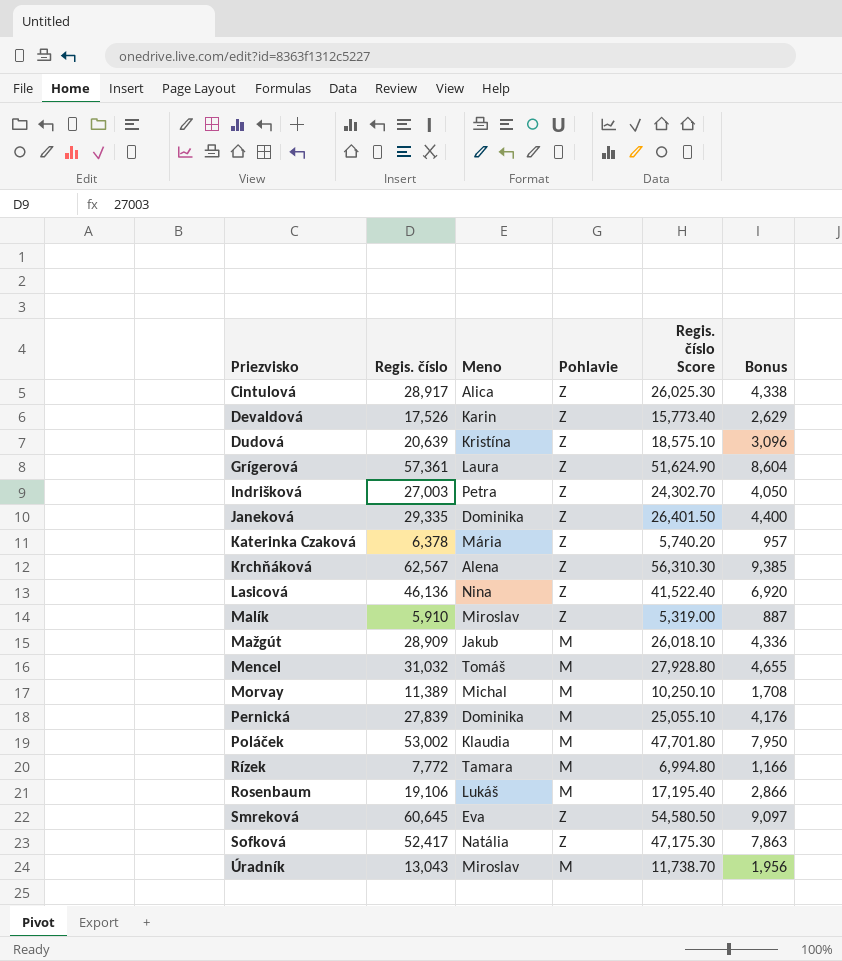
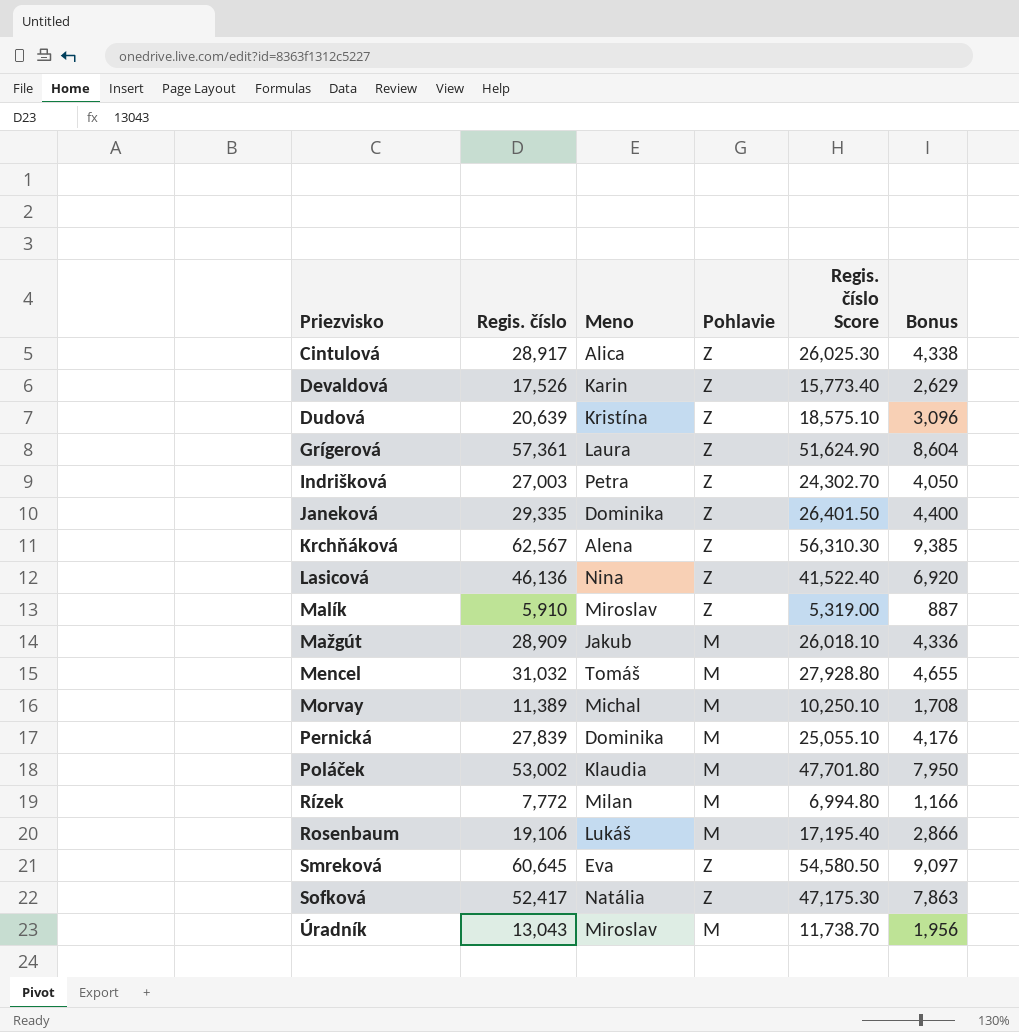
row Katerinka Czaková: 6,378 | Mária | Z | 5,740.20 | 957 -> none
Rízek | Meno: Tamara -> Milan

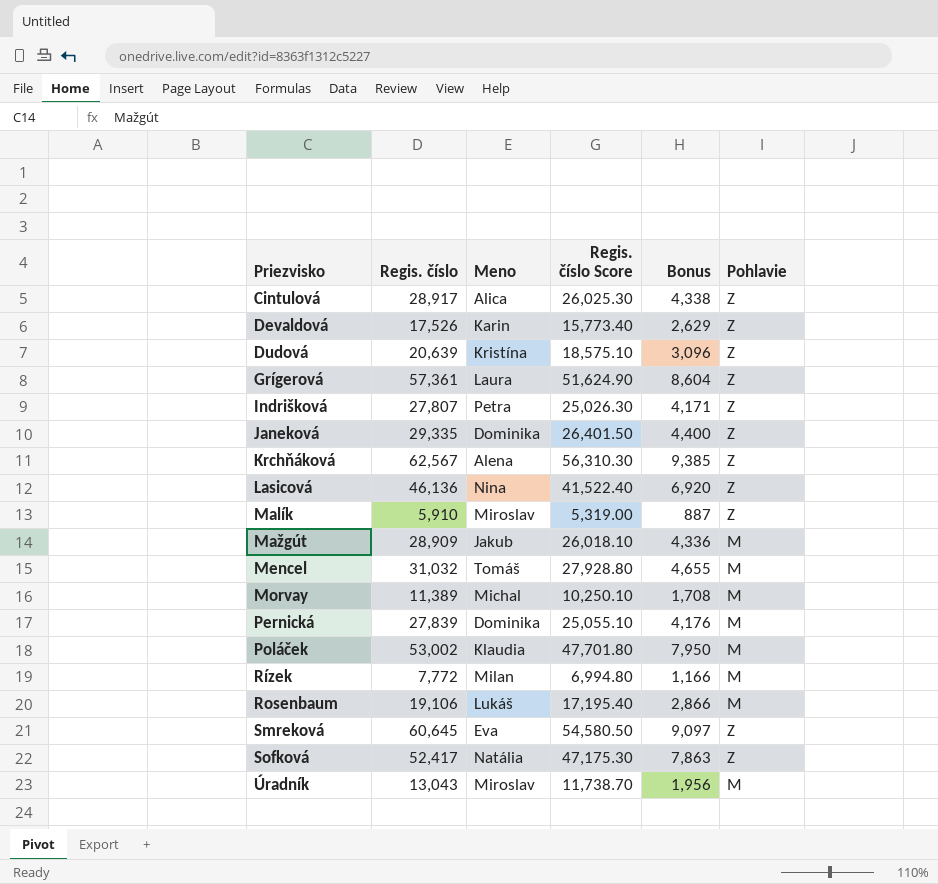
column Pohlavie | position: 4 -> 6
Indrišková | Regis. číslo: 27,003 -> 27,807
Indrišková | Regis. číslo Score: 24,302.70 -> 25,026.30
Indrišková | Bonus: 4,050 -> 4,171

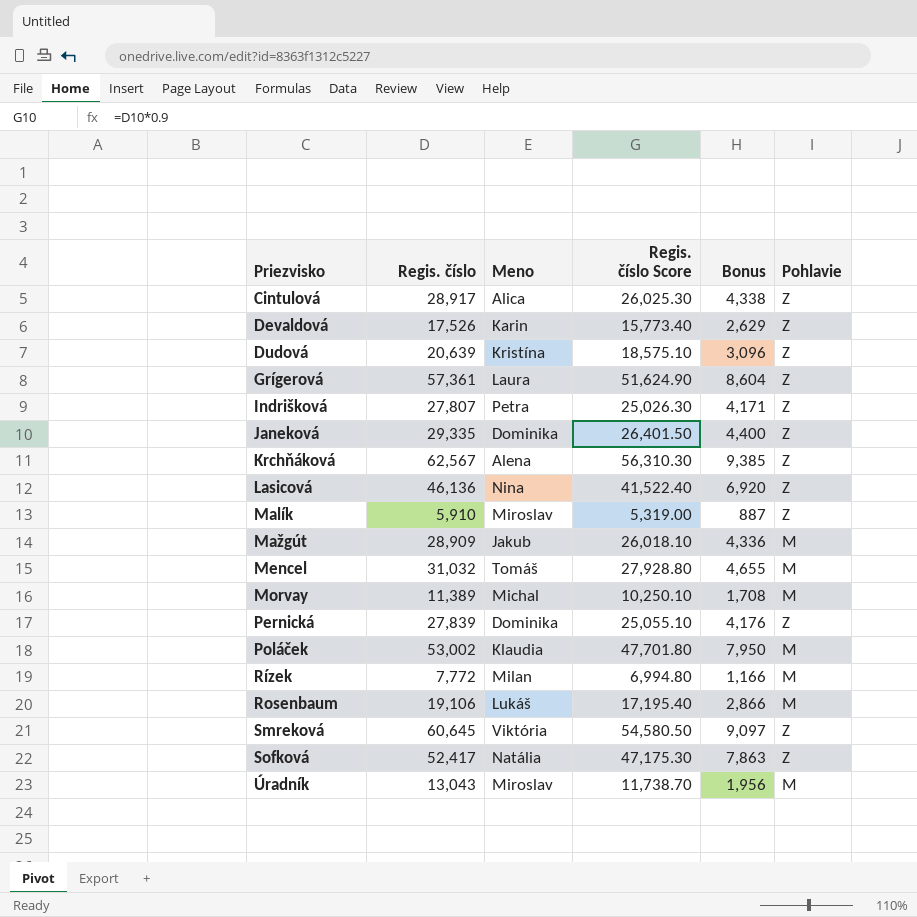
Pernická | Pohlavie: M -> Z
Smreková | Meno: Eva -> Viktória

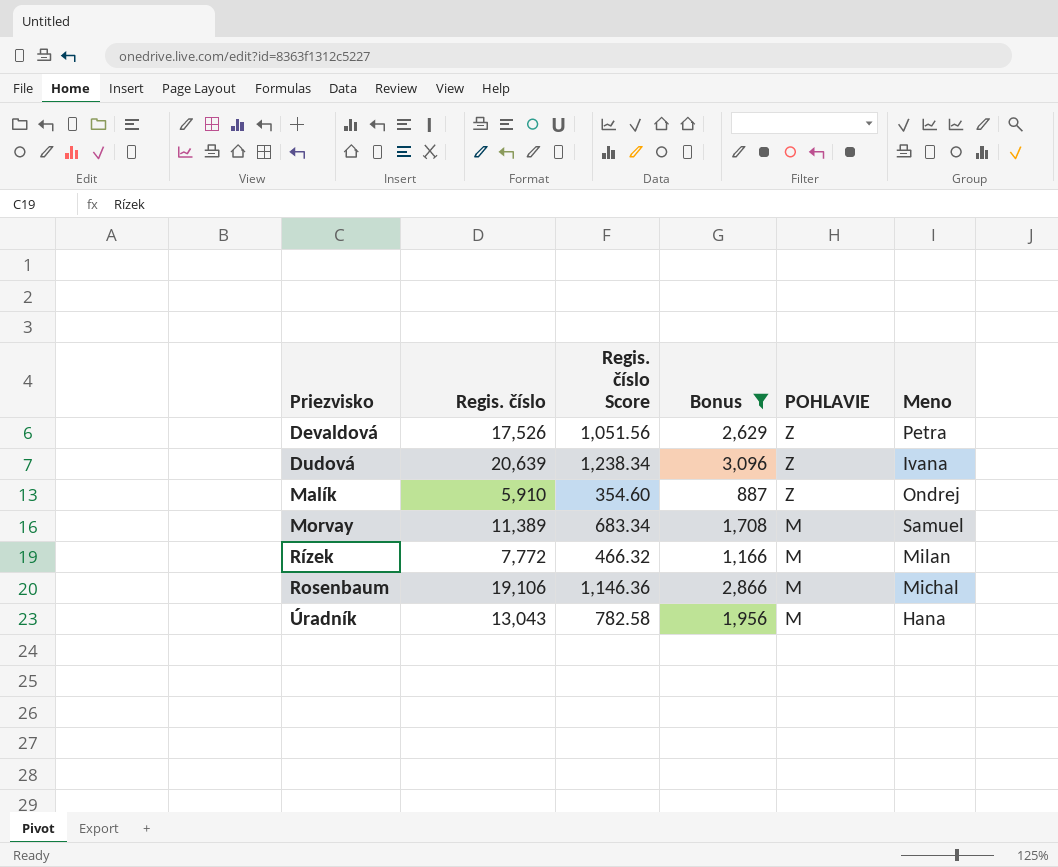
filter: none -> Bonus <= 3,096
column Regis. číslo Score | formula: [Regis. číslo] * 0.9 -> [Regis. číslo] * 0.06
column name: Pohlavie -> POHLAVIE
column Meno | position: 3 -> 6
Devaldová | Meno: Karin -> Petra
Dudová | Meno: Kristína -> Ivana
Malík | Meno: Miroslav -> Ondrej
Morvay | Meno: Michal -> Samuel
Rosenbaum | Meno: Lukáš -> Michal
Úradník | Meno: Miroslav -> Hana

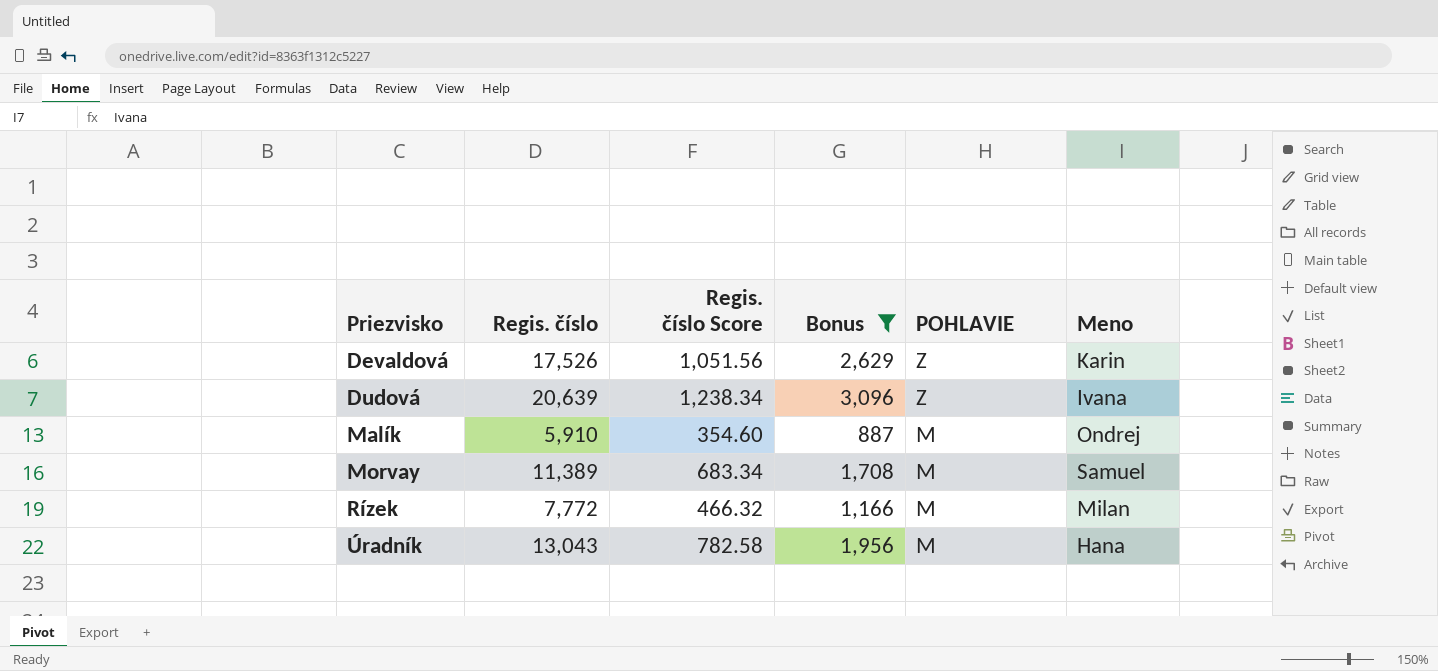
row Rosenbaum: 19,106 | 1,146.36 | 2,866 | M | Michal -> none
Devaldová | Meno: Petra -> Karin
Malík | POHLAVIE: Z -> M

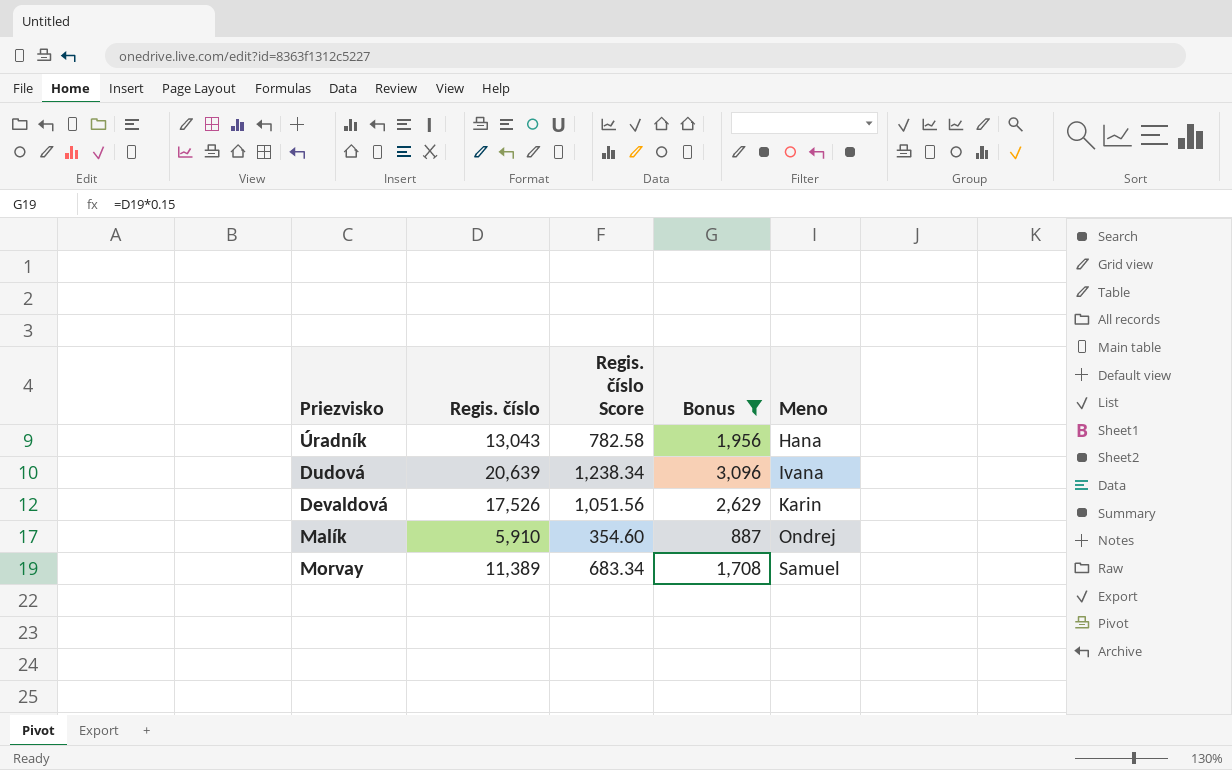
row order: Priezvisko ascending -> Meno ascending
column POHLAVIE | position: 5 -> none
row Rízek: 7,772 | 466.32 | 1,166 | M | Milan -> none

